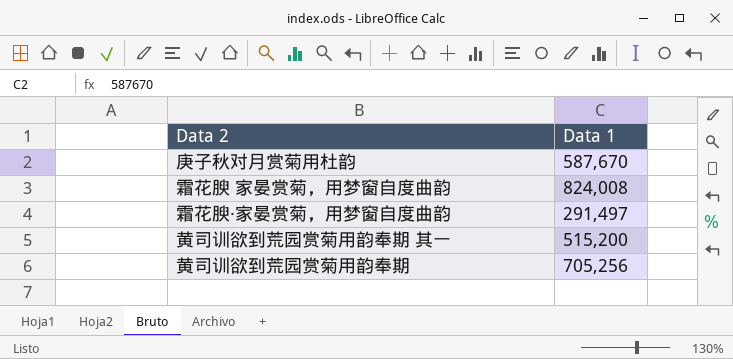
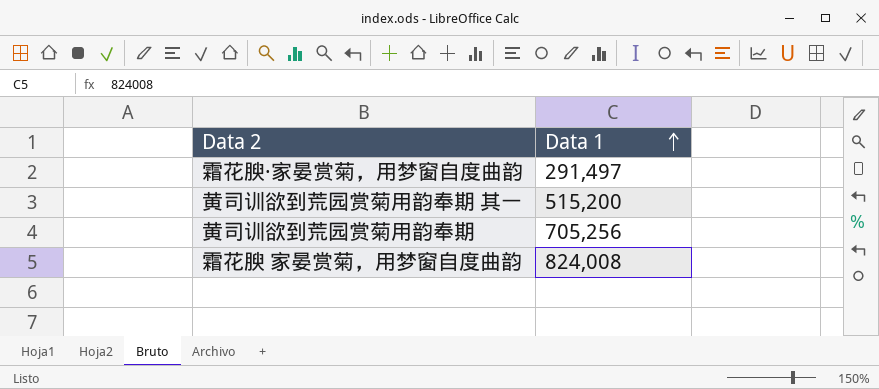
row order: none -> Data 1 ascending
row 庚子秋对月赏菊用杜韵: 587,670 -> none

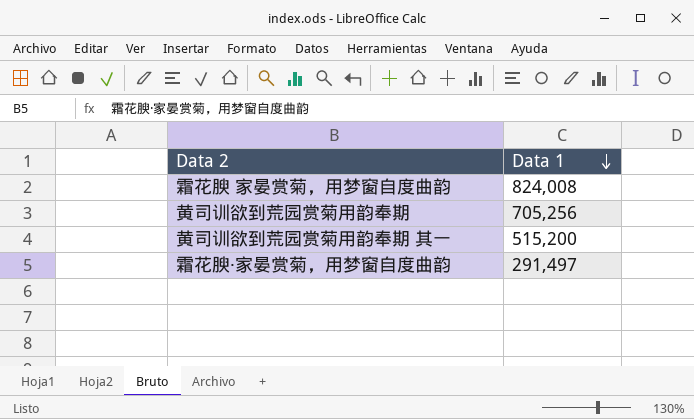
row order: Data 1 ascending -> Data 1 descending

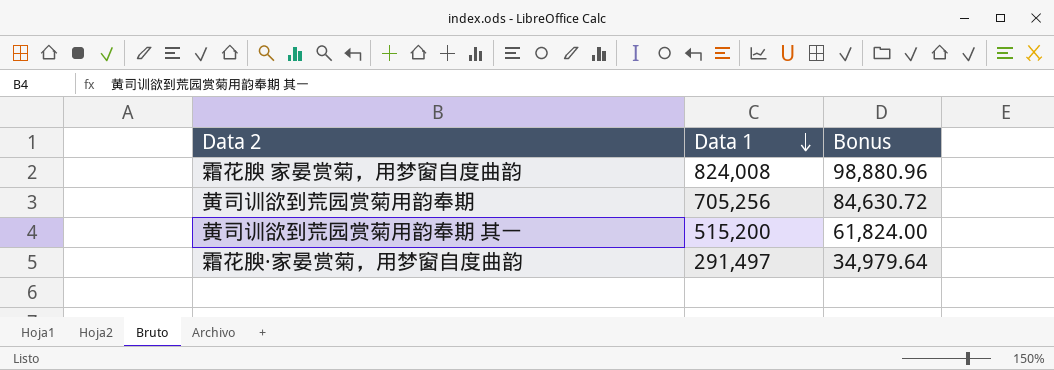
column Bonus | formula: none -> [Data 1] * 0.12

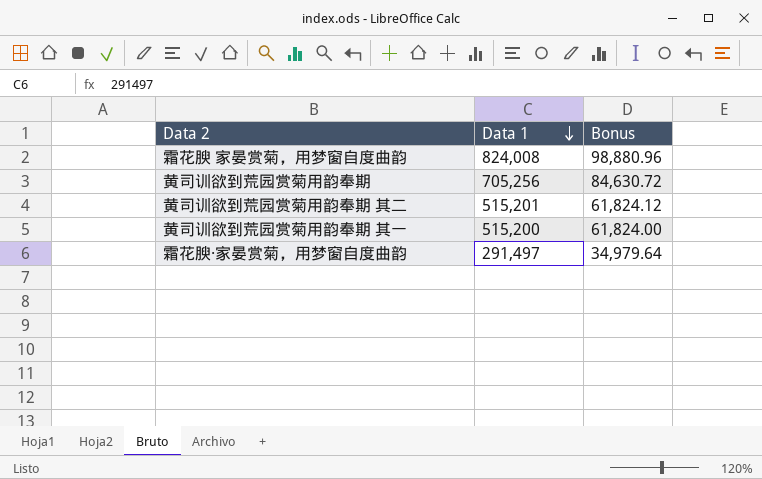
row 黄司训欲到荒园赏菊用韵奉期 其二: none -> 515,201 | 61,824.12

